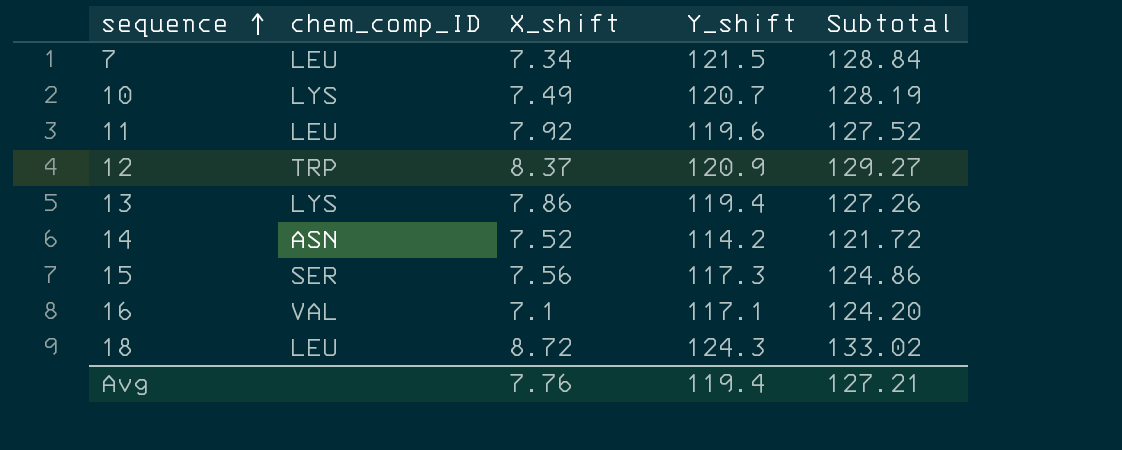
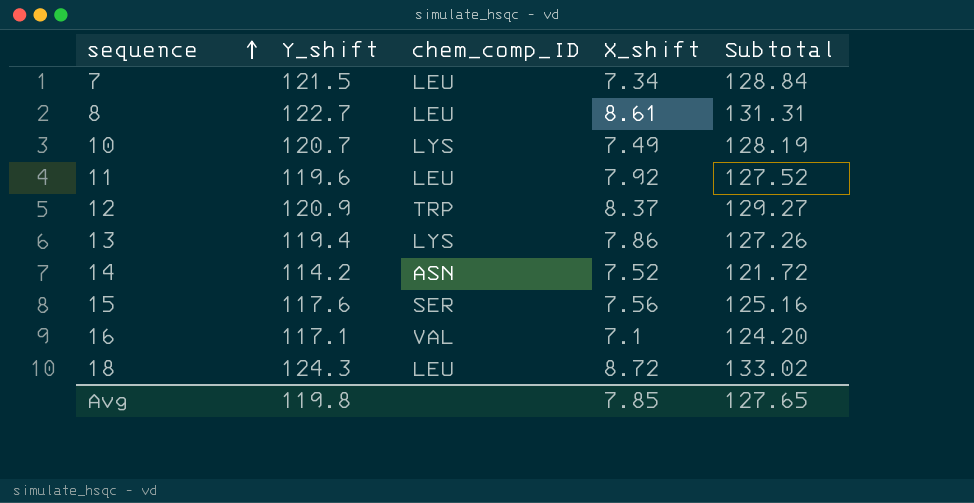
column Y_shift | position: 4 -> 2
row 8: none -> 122.7 | LEU | 8.61 | 131.31
15 | Y_shift: 117.3 -> 117.6
15 | Subtotal: 124.86 -> 125.16
Avg | Y_shift: 119.4 -> 119.8
Avg | X_shift: 7.76 -> 7.85
Avg | Subtotal: 127.21 -> 127.65

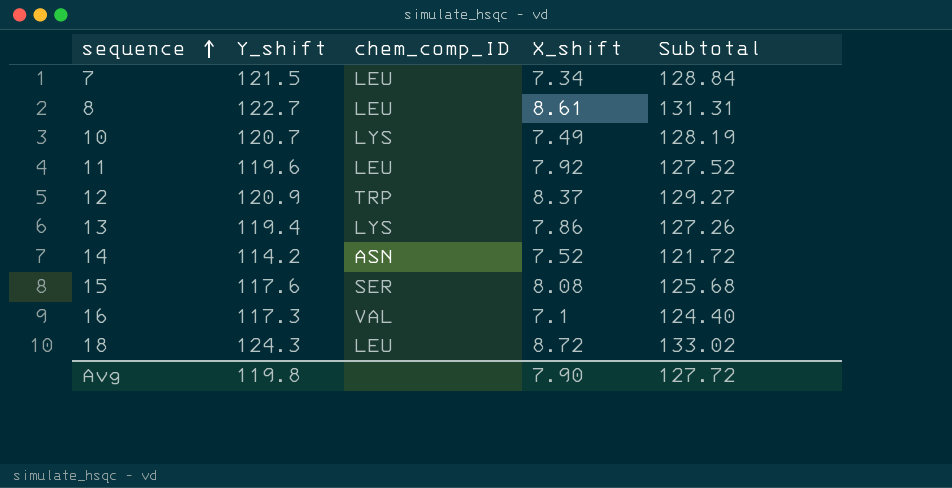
15 | X_shift: 7.56 -> 8.08
15 | Subtotal: 125.16 -> 125.68
16 | Y_shift: 117.1 -> 117.3
16 | Subtotal: 124.20 -> 124.40
Avg | X_shift: 7.85 -> 7.90
Avg | Subtotal: 127.65 -> 127.72

